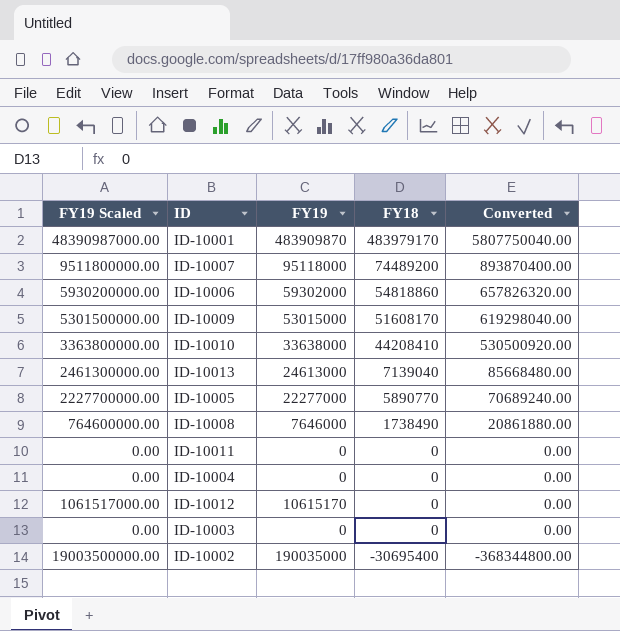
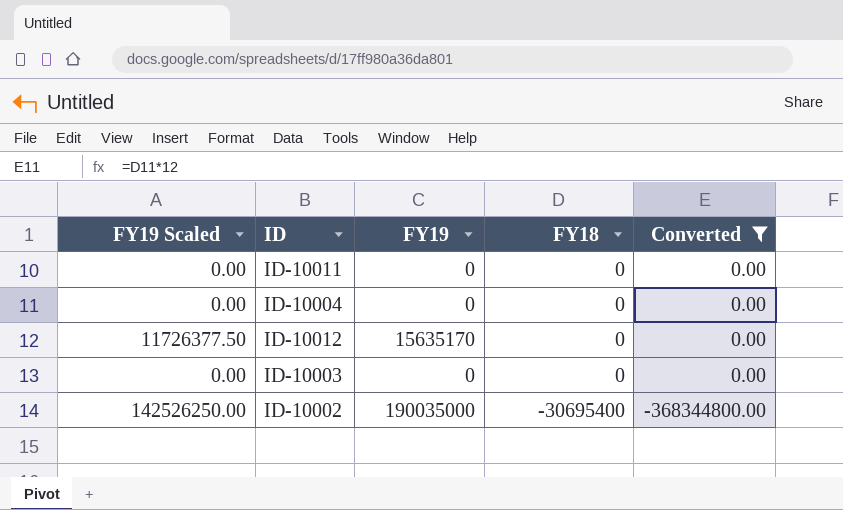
filter: none -> Converted <= 0.00
column FY19 Scaled | formula: [FY19] * 100 -> [FY19] * 0.75
ID-10012 | FY19: 10615170 -> 15635170

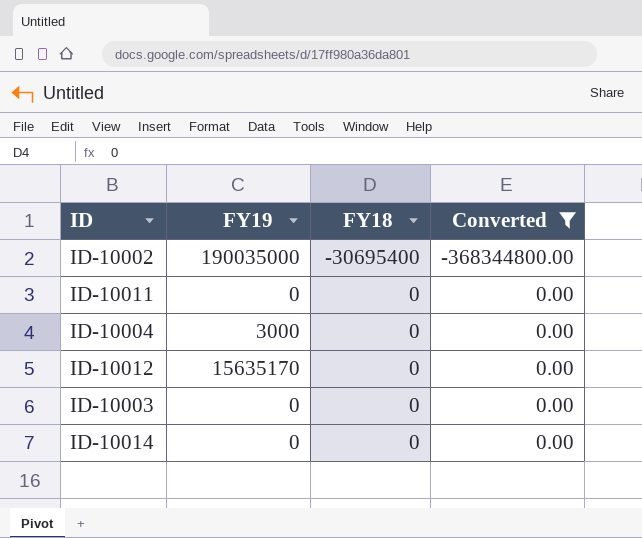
row order: FY18 descending -> FY18 ascending
column FY19 Scaled | formula: [FY19] * 0.75 -> none
ID-10004 | FY19: 0 -> 3000
row ID-10014: none -> 0 | 0 | 0.00

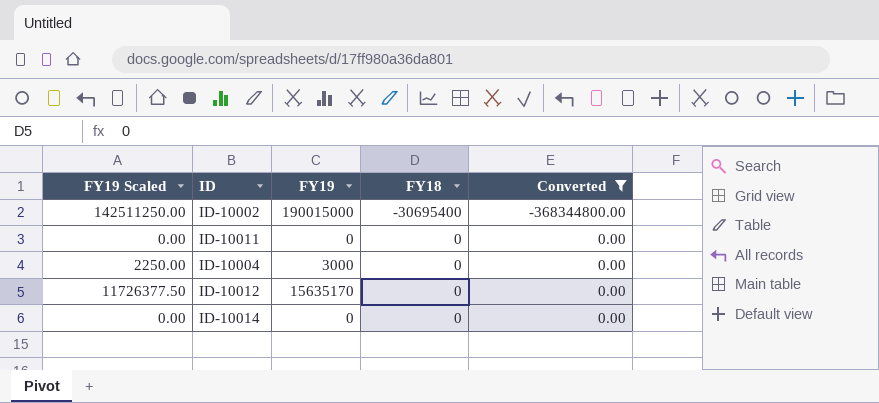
column FY19 Scaled | formula: none -> [FY19] * 0.75
row ID-10003: 0 | 0 | 0.00 -> none
ID-10002 | FY19: 190035000 -> 190015000

